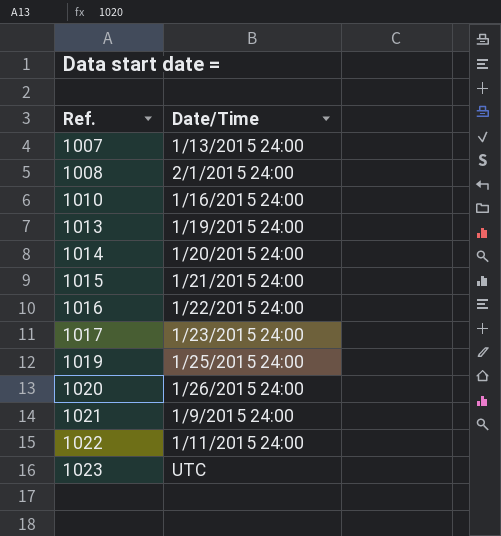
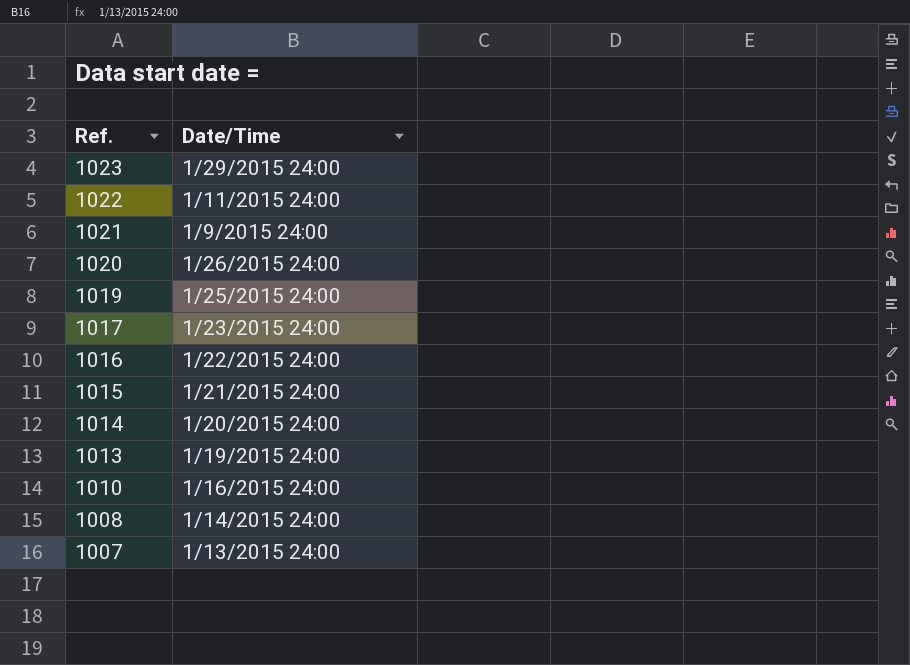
row order: Ref. ascending -> Ref. descending
1023 | Date/Time: UTC -> 1/29/2015 24:00
1008 | Date/Time: 2/1/2015 24:00 -> 1/14/2015 24:00

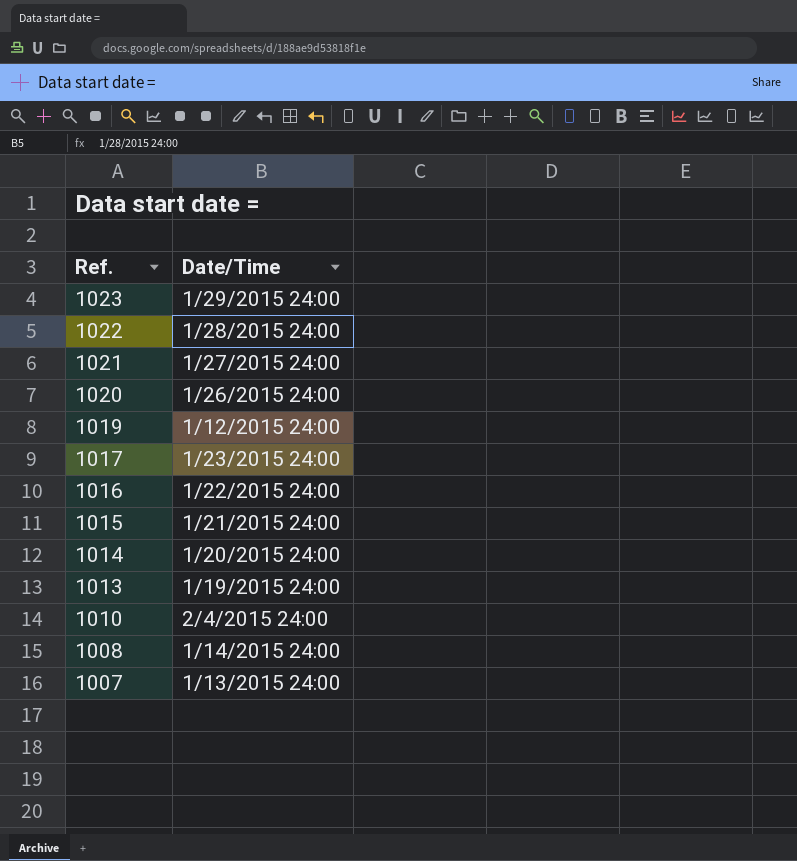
1022 | Date/Time: 1/11/2015 24:00 -> 1/28/2015 24:00
1021 | Date/Time: 1/9/2015 24:00 -> 1/27/2015 24:00
1019 | Date/Time: 1/25/2015 24:00 -> 1/12/2015 24:00
1010 | Date/Time: 1/16/2015 24:00 -> 2/4/2015 24:00

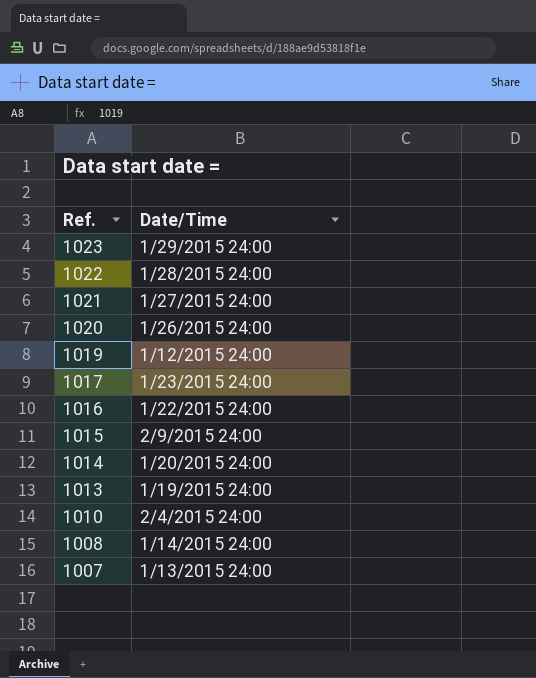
1015 | Date/Time: 1/21/2015 24:00 -> 2/9/2015 24:00

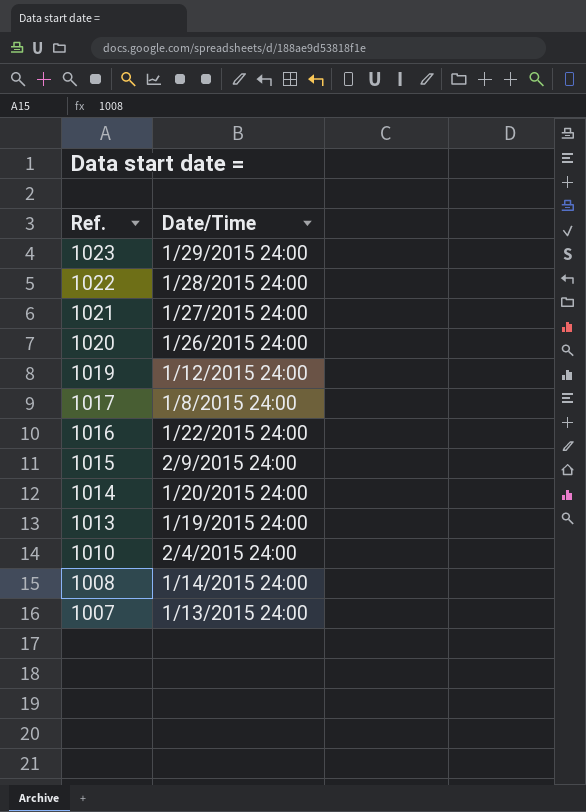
1017 | Date/Time: 1/23/2015 24:00 -> 1/8/2015 24:00

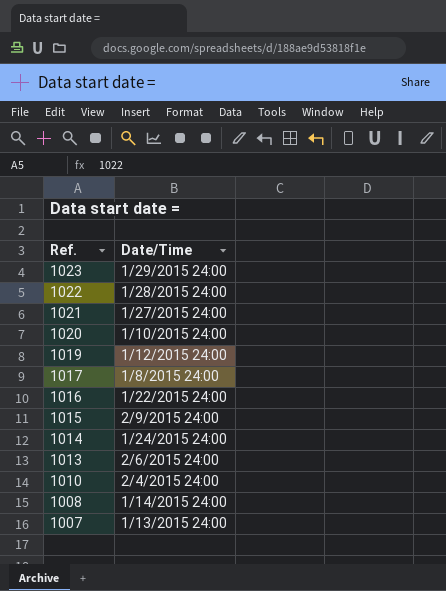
1020 | Date/Time: 1/26/2015 24:00 -> 1/10/2015 24:00
1014 | Date/Time: 1/20/2015 24:00 -> 1/24/2015 24:00
1013 | Date/Time: 1/19/2015 24:00 -> 2/6/2015 24:00

